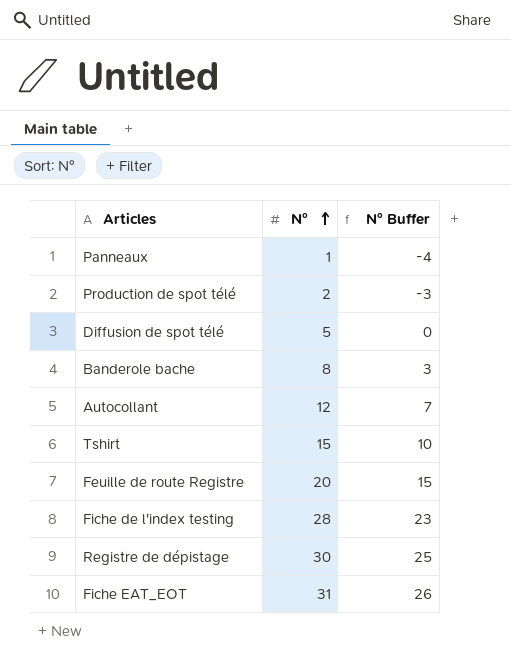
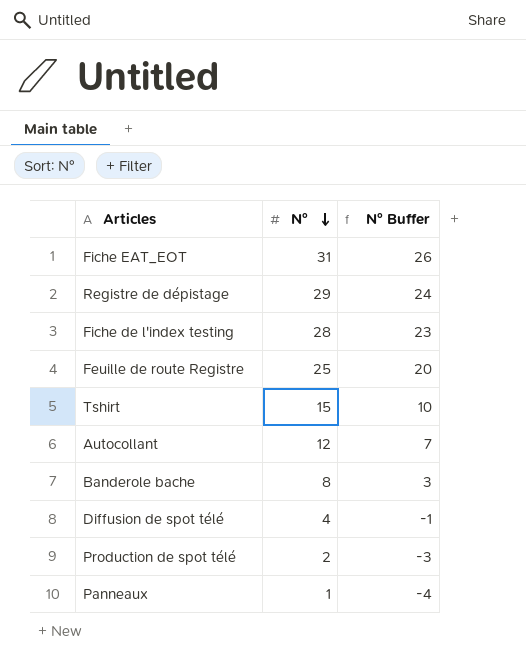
row order: N° ascending -> N° descending
Registre de dépistage | N°: 30 -> 29
Registre de dépistage | N° Buffer: 25 -> 24
Feuille de route Registre | N°: 20 -> 25
Feuille de route Registre | N° Buffer: 15 -> 20
Diffusion de spot télé | N°: 5 -> 4
Diffusion de spot télé | N° Buffer: 0 -> -1

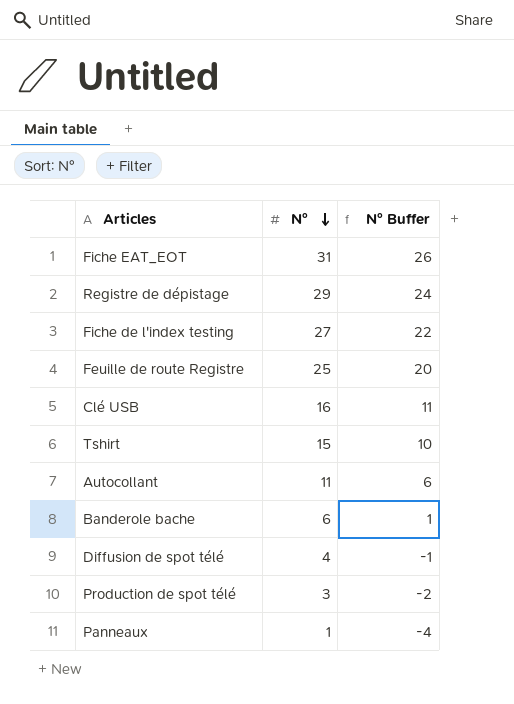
Fiche de l'index testing | N°: 28 -> 27
Fiche de l'index testing | N° Buffer: 23 -> 22
row Clé USB: none -> 16 | 11
Autocollant | N°: 12 -> 11
Autocollant | N° Buffer: 7 -> 6
Banderole bache | N°: 8 -> 6
Banderole bache | N° Buffer: 3 -> 1
Production de spot télé | N°: 2 -> 3
Production de spot télé | N° Buffer: -3 -> -2

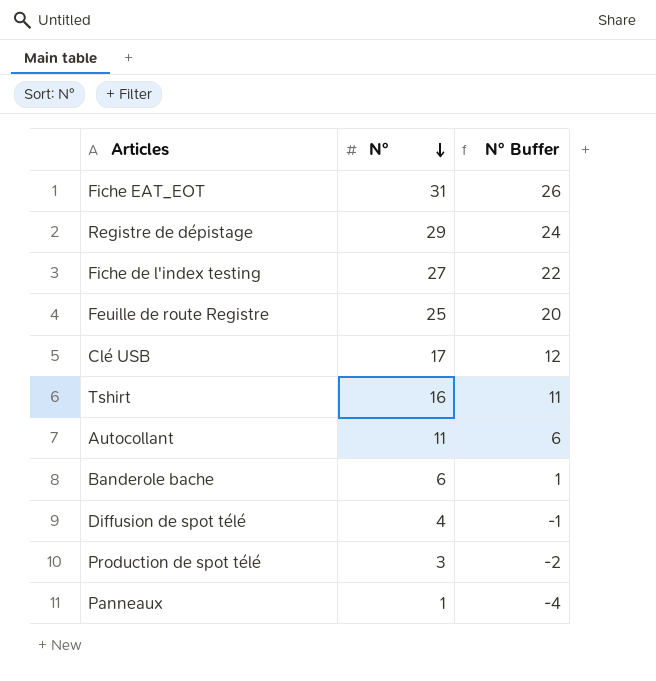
Clé USB | N°: 16 -> 17
Clé USB | N° Buffer: 11 -> 12
Tshirt | N°: 15 -> 16
Tshirt | N° Buffer: 10 -> 11

